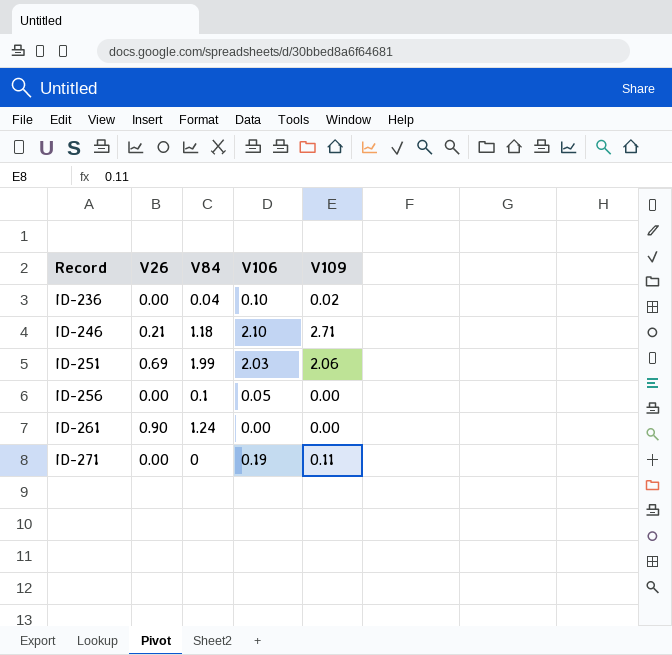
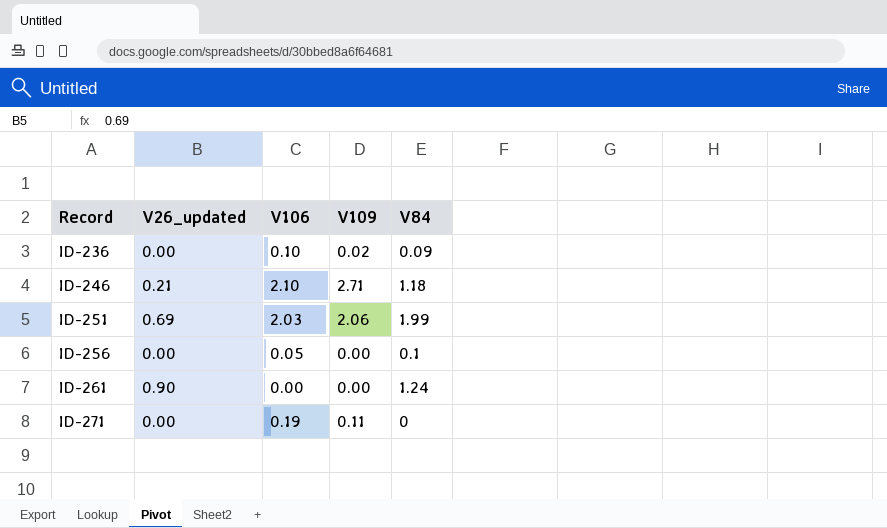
column name: V26 -> V26_updated
column V84 | position: 3 -> 5
ID-236 | V84: 0.04 -> 0.09

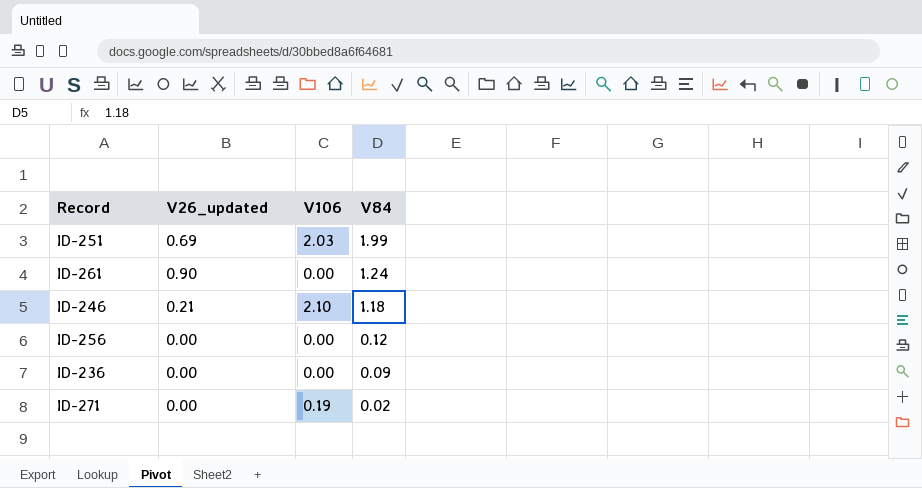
row order: Record ascending -> V84 descending
column V109 | position: 4 -> none
ID-256 | V106: 0.05 -> 0.00
ID-256 | V84: 0.1 -> 0.12
ID-236 | V106: 0.10 -> 0.00
ID-271 | V84: 0 -> 0.02

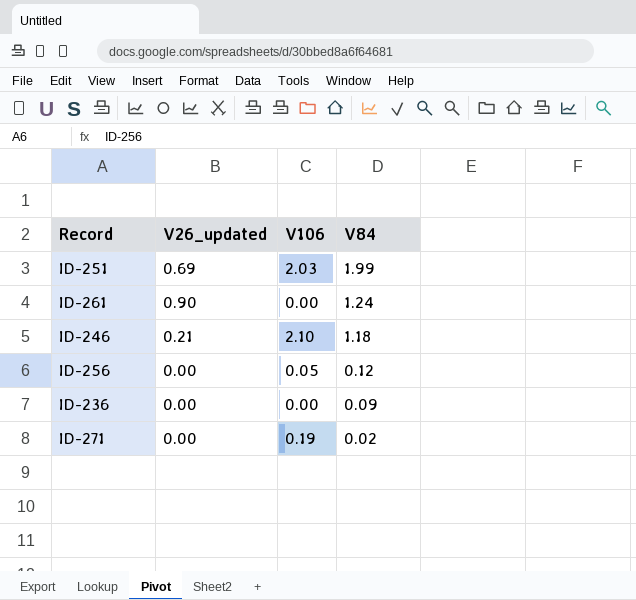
ID-256 | V106: 0.00 -> 0.05

